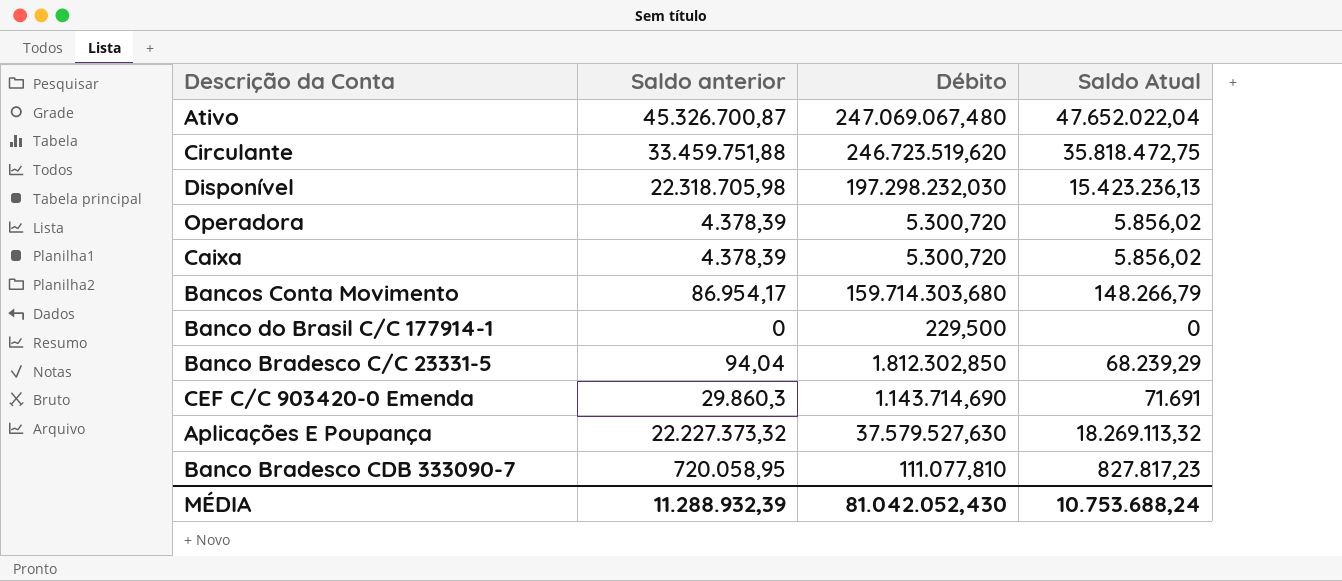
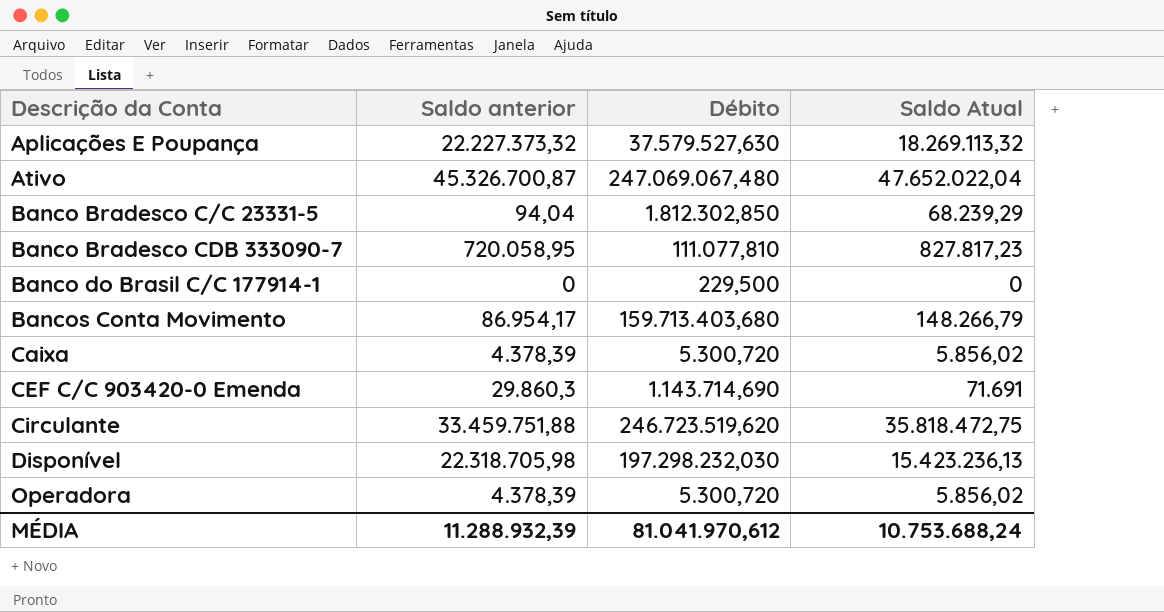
row order: none -> Descrição da Conta ascending
Bancos Conta Movimento | Débito: 159.714.303,680 -> 159.713.403,680
MÉDIA | Débito: 81.042.052,430 -> 81.041.970,612

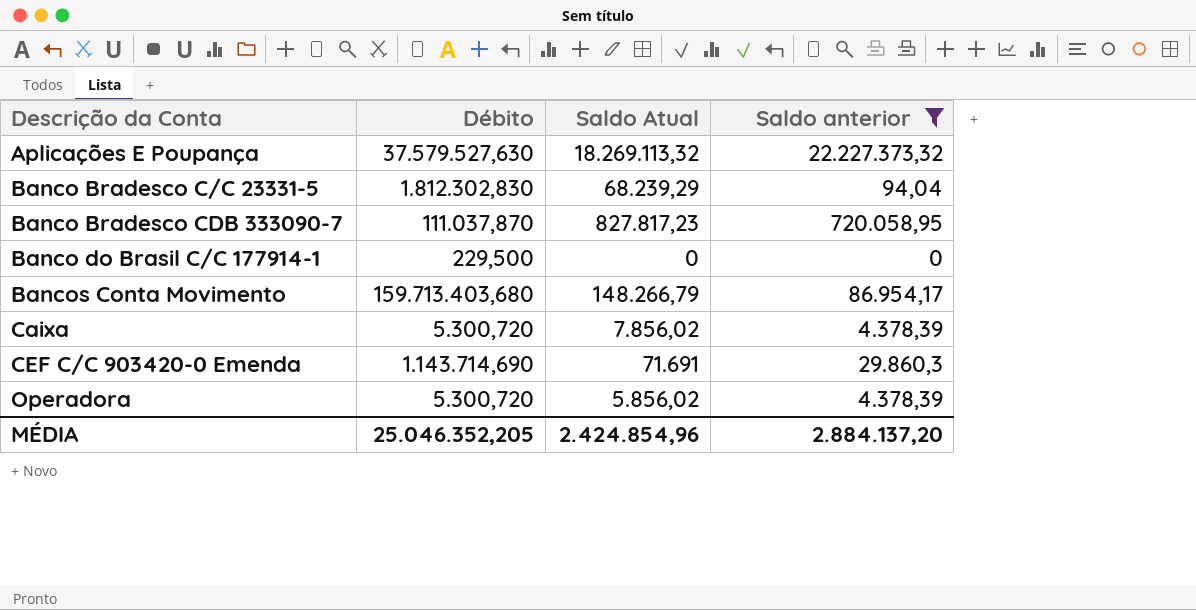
filter: none -> Saldo anterior <= 22.227.373,32
column Saldo anterior | position: 2 -> 4
Banco Bradesco C/C 23331-5 | Débito: 1.812.302,850 -> 1.812.302,830
Banco Bradesco CDB 333090-7 | Débito: 111.077,810 -> 111.037,870
Caixa | Saldo Atual: 5.856,02 -> 7.856,02
MÉDIA | Débito: 81.041.970,612 -> 25.046.352,205
MÉDIA | Saldo Atual: 10.753.688,24 -> 2.424.854,96
MÉDIA | Saldo anterior: 11.288.932,39 -> 2.884.137,20

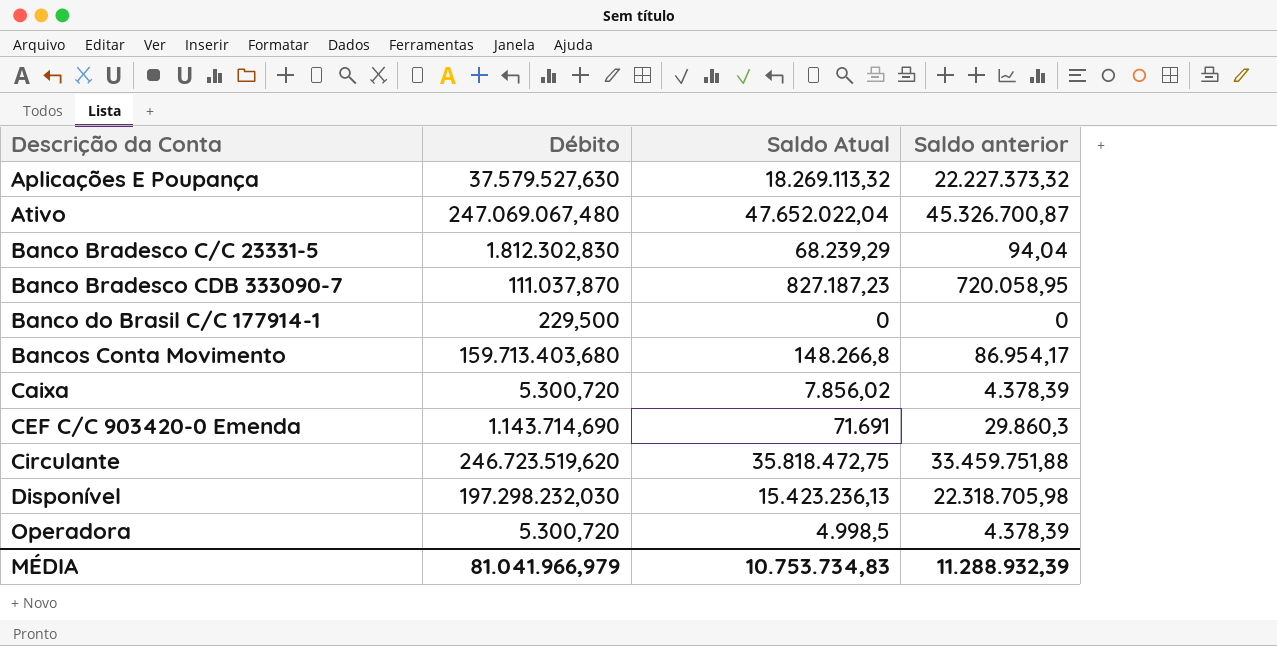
filter: Saldo anterior <= 22.227.373,32 -> none
Banco Bradesco CDB 333090-7 | Saldo Atual: 827.817,23 -> 827.187,23
Bancos Conta Movimento | Saldo Atual: 148.266,79 -> 148.266,8
Operadora | Saldo Atual: 5.856,02 -> 4.998,5
MÉDIA | Débito: 25.046.352,205 -> 81.041.966,979
MÉDIA | Saldo Atual: 2.424.854,96 -> 10.753.734,83
MÉDIA | Saldo anterior: 2.884.137,20 -> 11.288.932,39

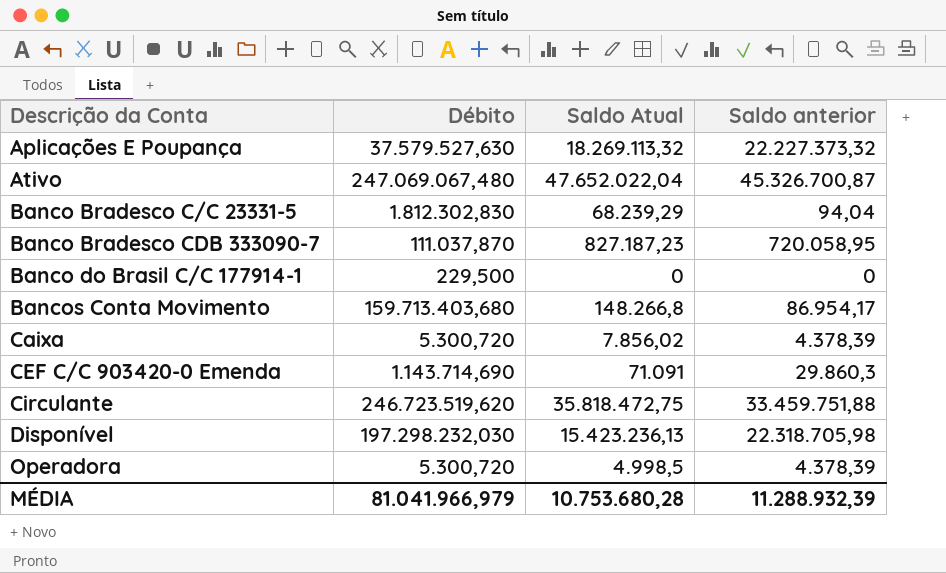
CEF C/C 903420-0 Emenda | Saldo Atual: 71.691 -> 71.091
MÉDIA | Saldo Atual: 10.753.734,83 -> 10.753.680,28

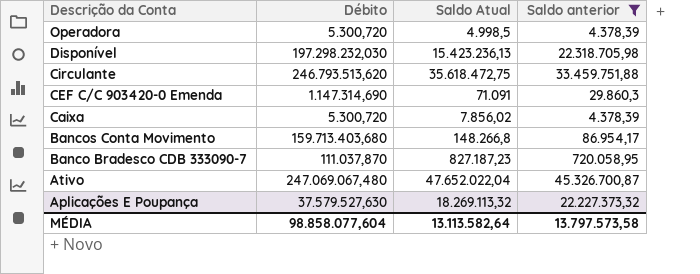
filter: none -> Saldo anterior >= 4.378,39
row order: Descrição da Conta ascending -> Descrição da Conta descending
Circulante | Débito: 246.723.519,620 -> 246.793.513,620
Circulante | Saldo Atual: 35.818.472,75 -> 35.618.472,75
CEF C/C 903420-0 Emenda | Débito: 1.143.714,690 -> 1.147.314,690
MÉDIA | Débito: 81.041.966,979 -> 98.858.077,604
MÉDIA | Saldo Atual: 10.753.680,28 -> 13.113.582,64
MÉDIA | Saldo anterior: 11.288.932,39 -> 13.797.573,58

